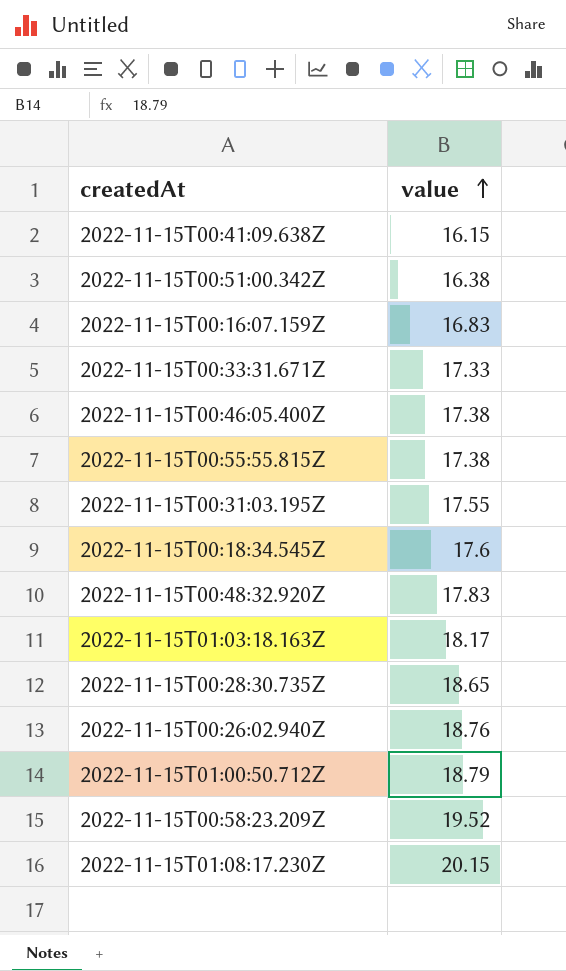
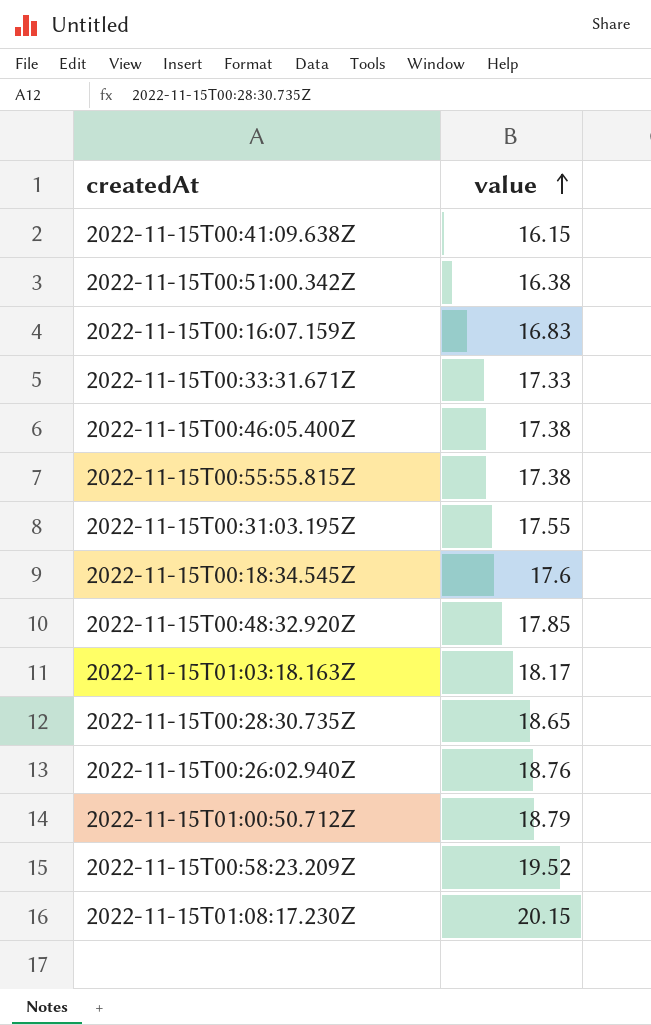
2022-11-15T00:48:32.920Z | value: 17.83 -> 17.85

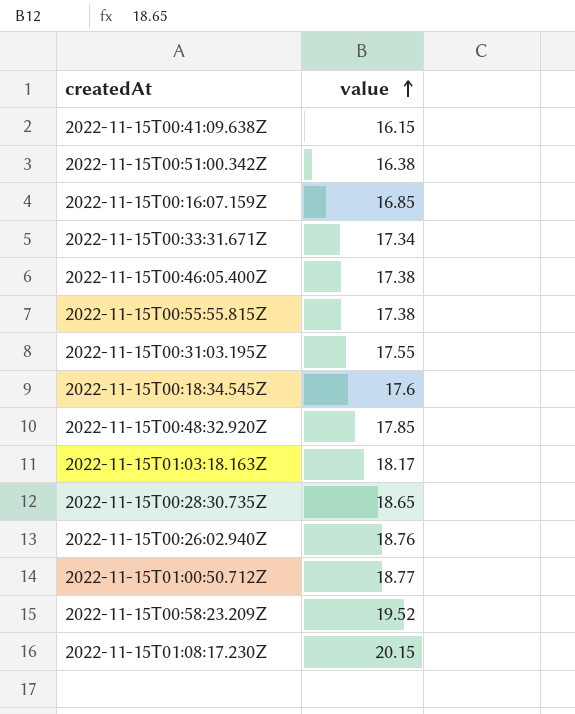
2022-11-15T00:16:07.159Z | value: 16.83 -> 16.85
2022-11-15T00:33:31.671Z | value: 17.33 -> 17.34
2022-11-15T01:00:50.712Z | value: 18.79 -> 18.77

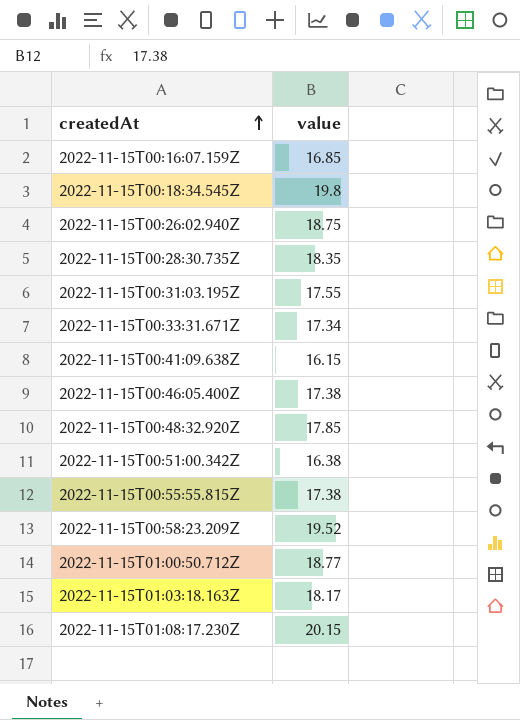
row order: value ascending -> createdAt ascending
2022-11-15T00:18:34.545Z | value: 17.6 -> 19.8
2022-11-15T00:26:02.940Z | value: 18.76 -> 18.75
2022-11-15T00:28:30.735Z | value: 18.65 -> 18.35

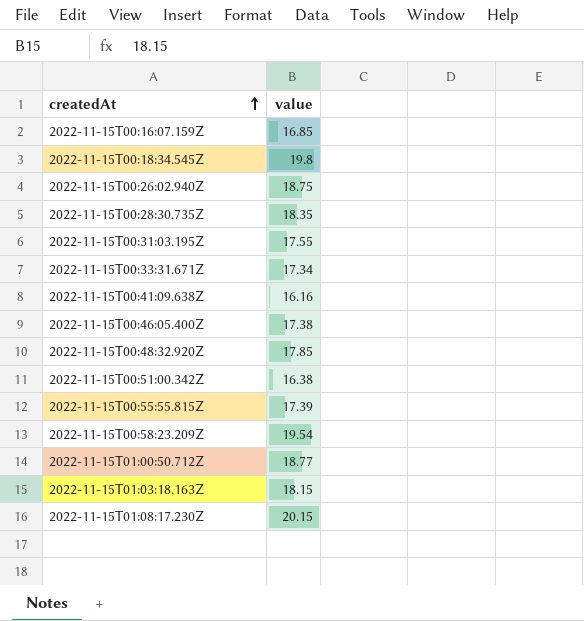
2022-11-15T00:41:09.638Z | value: 16.15 -> 16.16
2022-11-15T00:55:55.815Z | value: 17.38 -> 17.39
2022-11-15T00:58:23.209Z | value: 19.52 -> 19.54
2022-11-15T01:03:18.163Z | value: 18.17 -> 18.15

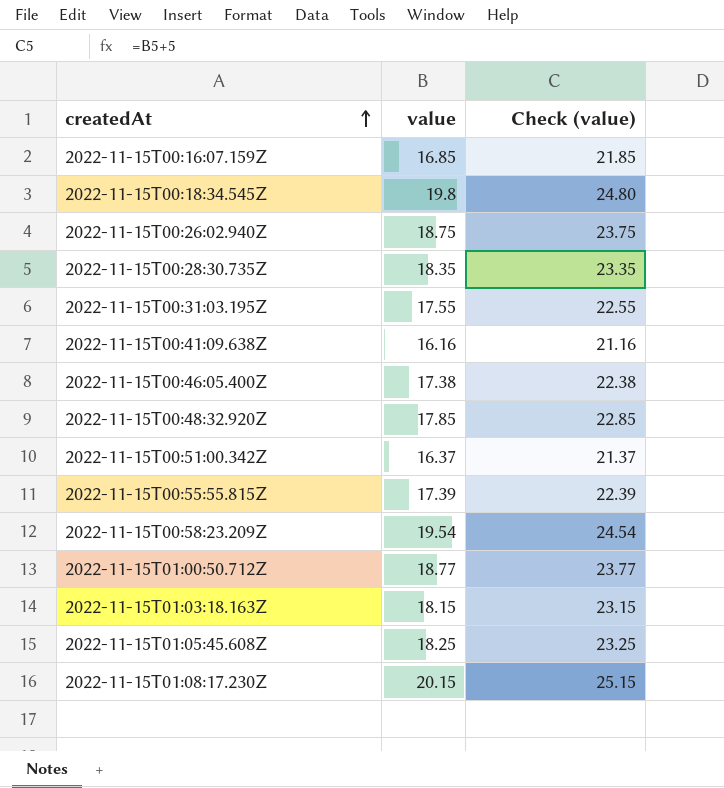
column Check (value) | formula: none -> [value] + 5
row 2022-11-15T00:33:31.671Z: 17.34 -> none
2022-11-15T00:51:00.342Z | value: 16.38 -> 16.37
row 2022-11-15T01:05:45.608Z: none -> 18.25 | 23.25

